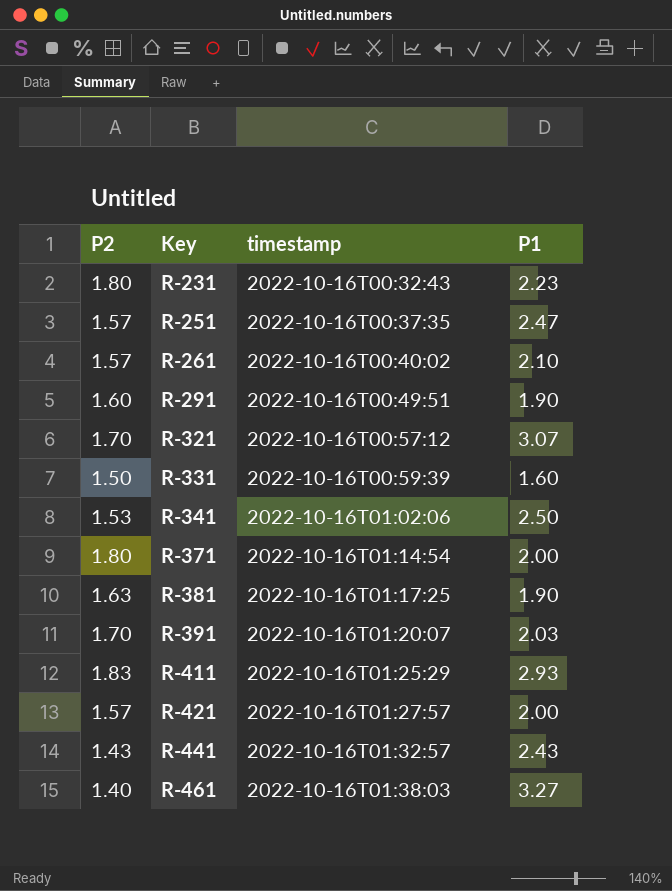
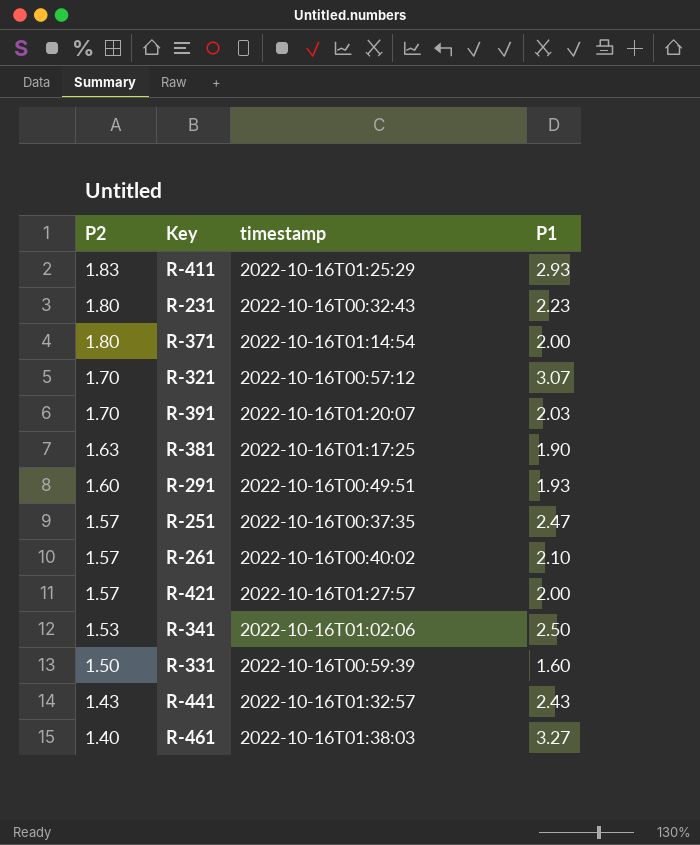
row order: Key ascending -> P2 descending
R-291 | P1: 1.90 -> 1.93

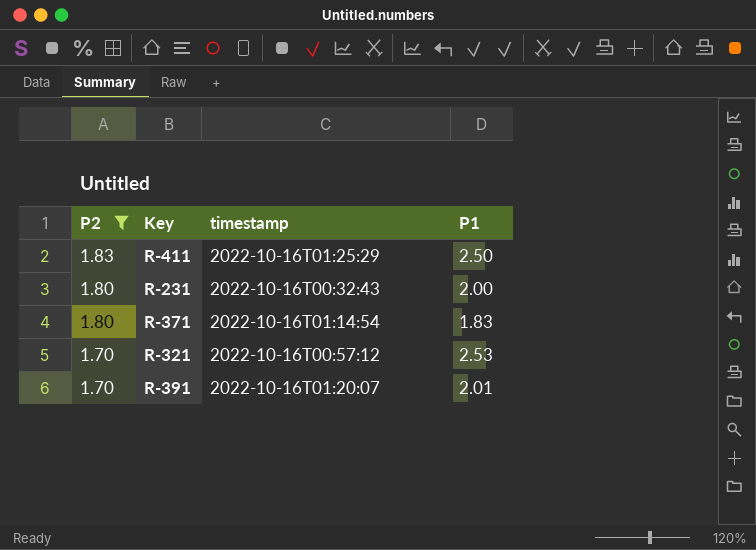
filter: none -> P2 >= 1.70
R-411 | P1: 2.93 -> 2.50
R-231 | P1: 2.23 -> 2.00
R-371 | P1: 2.00 -> 1.83
R-321 | P1: 3.07 -> 2.53
R-391 | P1: 2.03 -> 2.01

